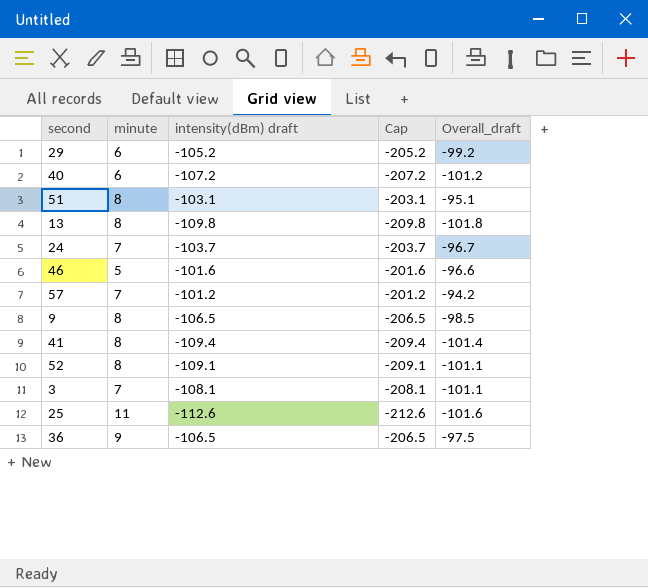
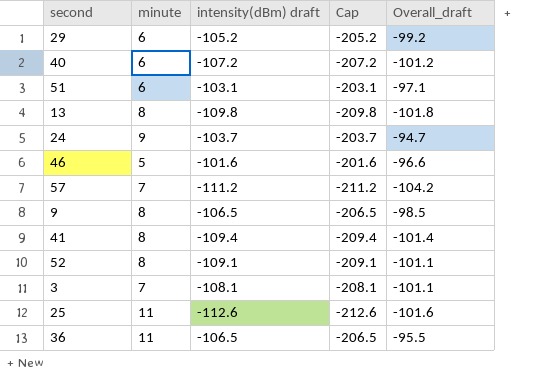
51 | minute: 8 -> 6
51 | Overall_draft: -95.1 -> -97.1
24 | minute: 7 -> 9
24 | Overall_draft: -96.7 -> -94.7
57 | intensity(dBm) draft: -101.2 -> -111.2
57 | Cap: -201.2 -> -211.2
57 | Overall_draft: -94.2 -> -104.2
36 | minute: 9 -> 11
36 | Overall_draft: -97.5 -> -95.5

